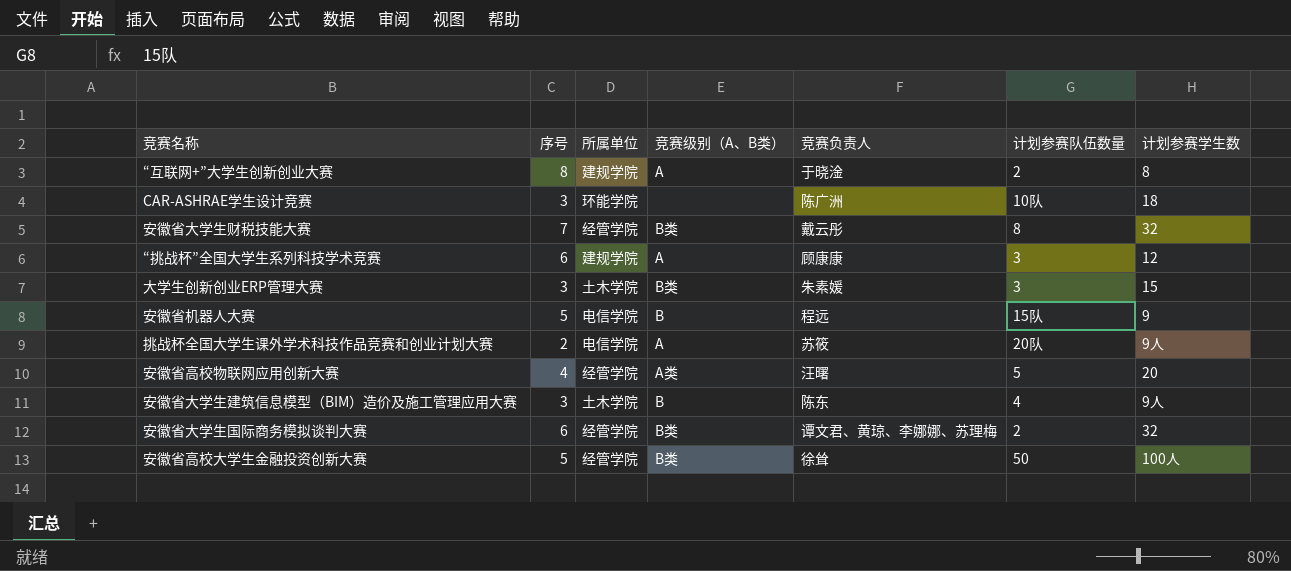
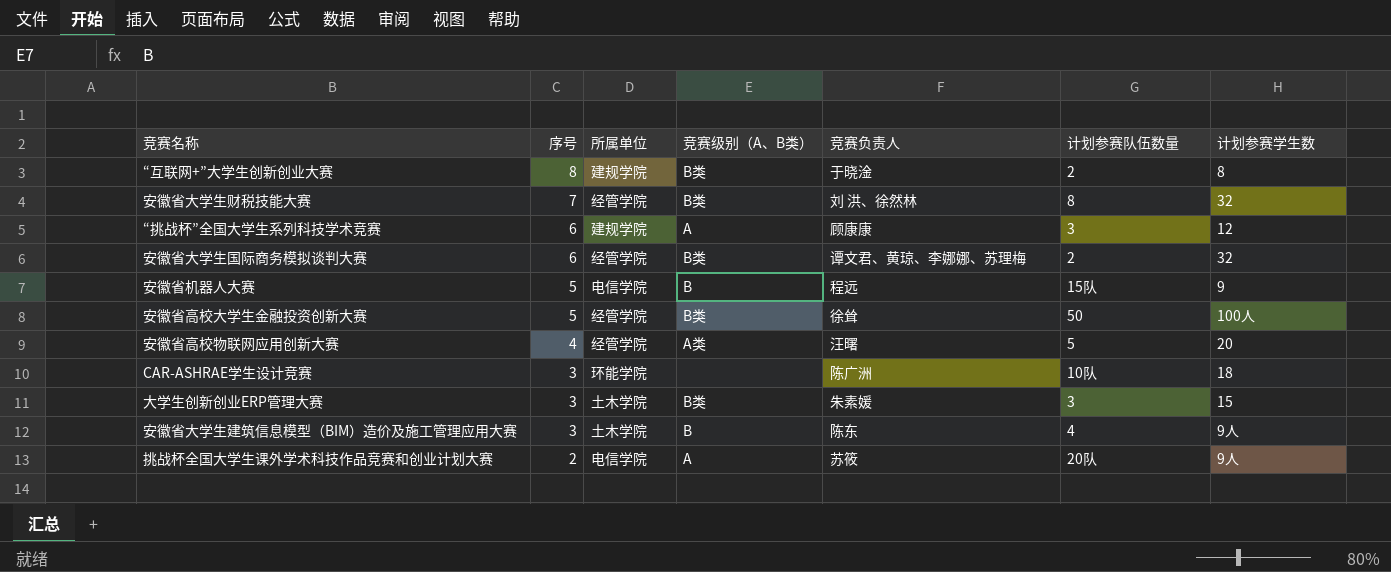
row order: none -> 序号 descending
“互联网+”大学生创新创业大赛 | 竞赛级别（A、B类）: A -> B类
安徽省大学生财税技能大赛 | 竞赛负责人: 戴云彤 -> 刘 洪、徐然林

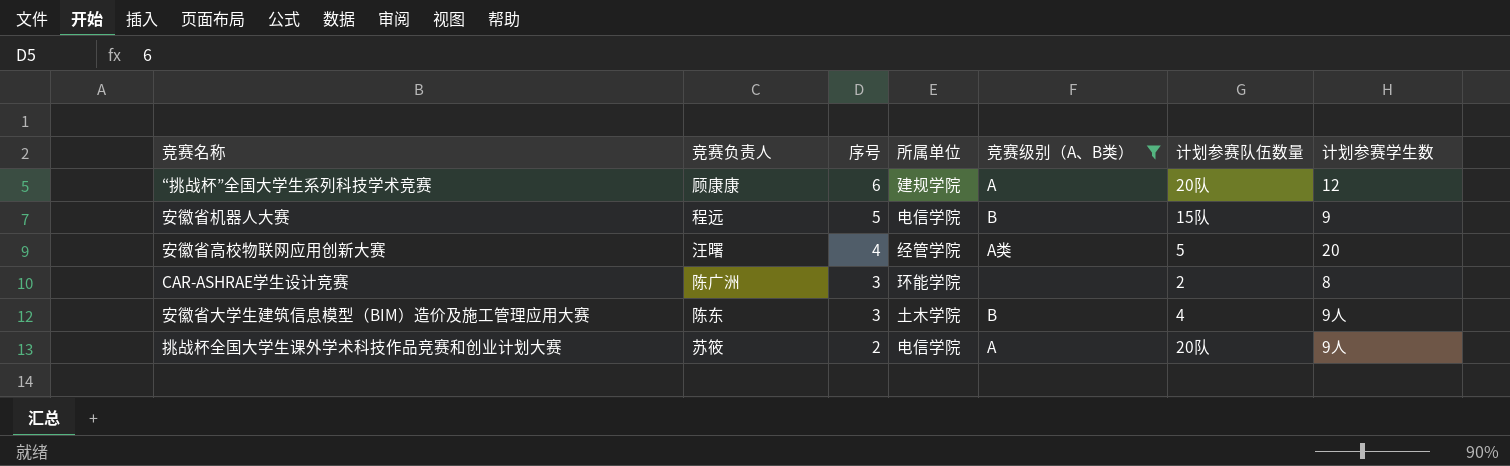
filter: none -> 竞赛级别（A、B类） != B类
column 竞赛负责人 | position: 5 -> 2
“挑战杯”全国大学生系列科技学术竞赛 | 计划参赛队伍数量: 3 -> 20队
CAR-ASHRAE学生设计竞赛 | 计划参赛队伍数量: 10队 -> 2
CAR-ASHRAE学生设计竞赛 | 计划参赛学生数: 18 -> 8

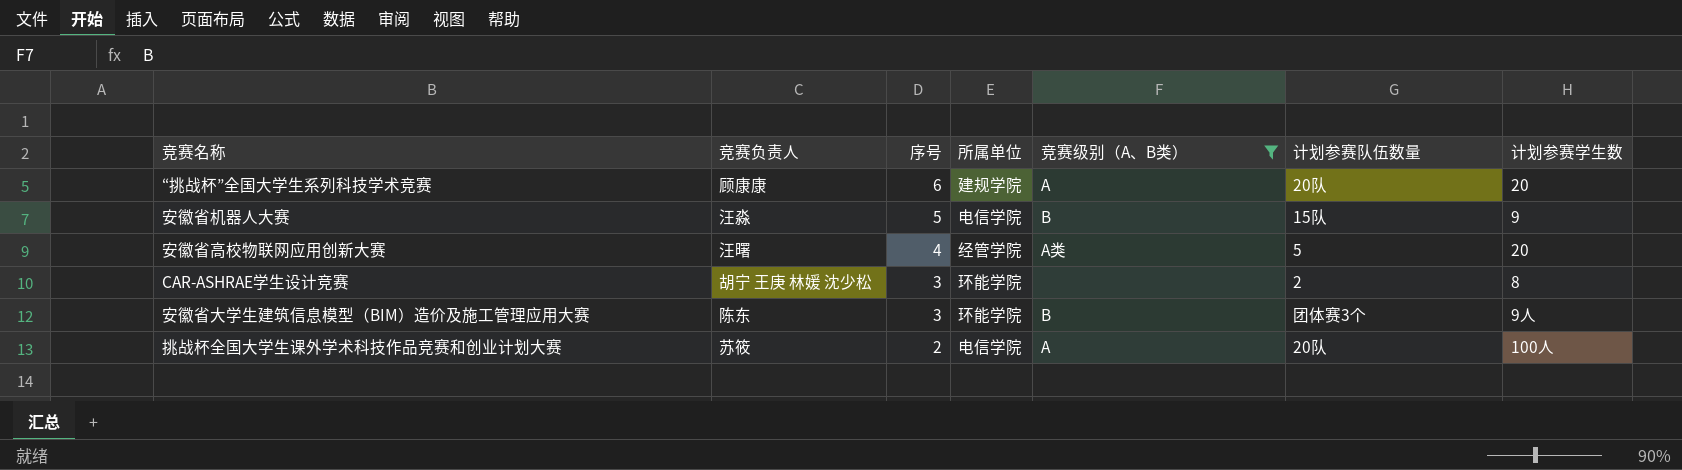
“挑战杯”全国大学生系列科技学术竞赛 | 计划参赛学生数: 12 -> 20
安徽省机器人大赛 | 竞赛负责人: 程远 -> 汪淼
CAR-ASHRAE学生设计竞赛 | 竞赛负责人: 陈广洲 -> 胡宁 王庚 林媛 沈少松
安徽省大学生建筑信息模型（BIM）造价及施工管理应用大赛 | 所属单位: 土木学院 -> 环能学院
安徽省大学生建筑信息模型（BIM）造价及施工管理应用大赛 | 计划参赛队伍数量: 4 -> 团体赛3个
挑战杯全国大学生课外学术科技作品竞赛和创业计划大赛 | 计划参赛学生数: 9人 -> 100人

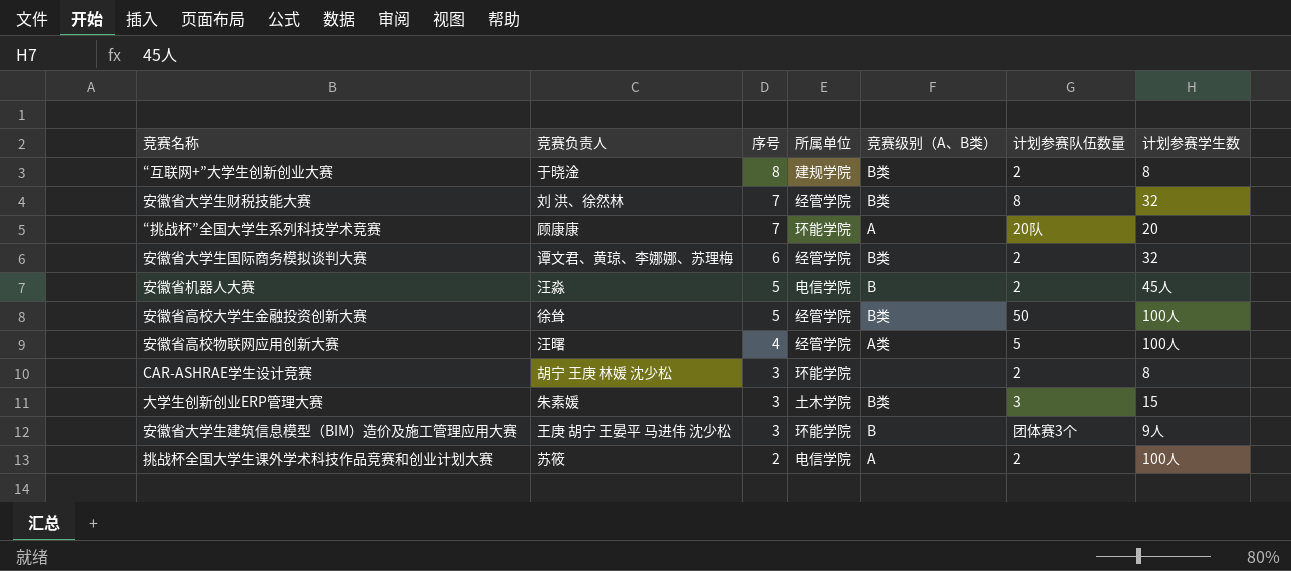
filter: 竞赛级别（A、B类） != B类 -> none
“挑战杯”全国大学生系列科技学术竞赛 | 序号: 6 -> 7
“挑战杯”全国大学生系列科技学术竞赛 | 所属单位: 建规学院 -> 环能学院
安徽省机器人大赛 | 计划参赛队伍数量: 15队 -> 2
安徽省机器人大赛 | 计划参赛学生数: 9 -> 45人
安徽省高校物联网应用创新大赛 | 计划参赛学生数: 20 -> 100人
安徽省大学生建筑信息模型（BIM）造价及施工管理应用大赛 | 竞赛负责人: 陈东 -> 王庚 胡宁 王晏平 马进伟 沈少松
挑战杯全国大学生课外学术科技作品竞赛和创业计划大赛 | 计划参赛队伍数量: 20队 -> 2

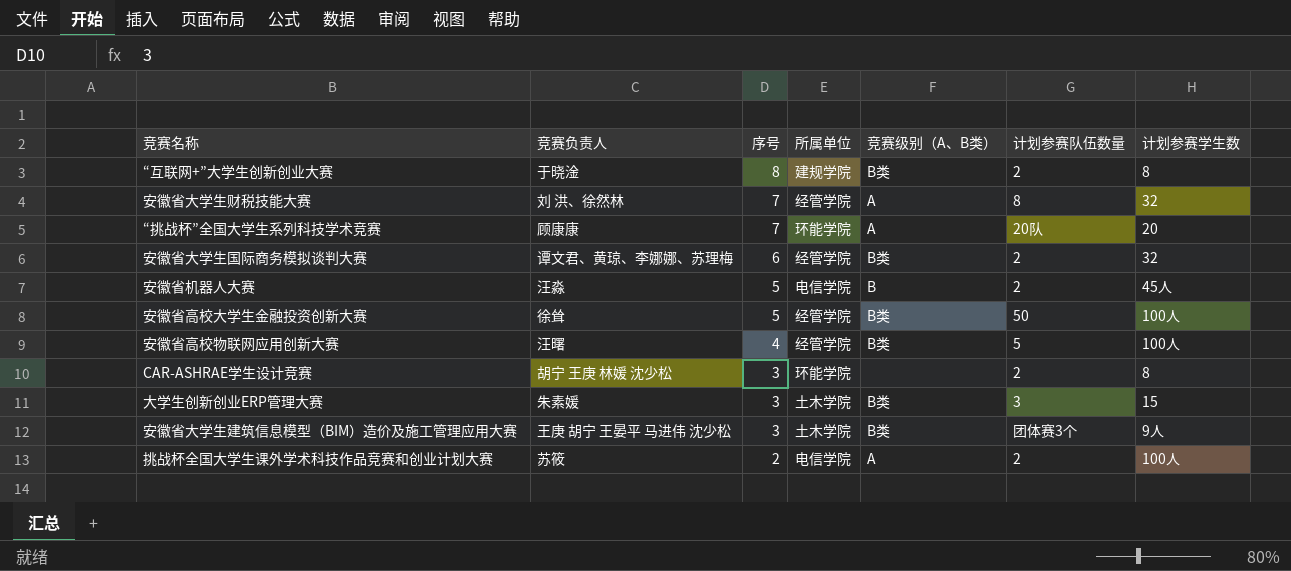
安徽省大学生财税技能大赛 | 竞赛级别（A、B类）: B类 -> A
安徽省高校物联网应用创新大赛 | 竞赛级别（A、B类）: A类 -> B类
安徽省大学生建筑信息模型（BIM）造价及施工管理应用大赛 | 所属单位: 环能学院 -> 土木学院
安徽省大学生建筑信息模型（BIM）造价及施工管理应用大赛 | 竞赛级别（A、B类）: B -> B类

